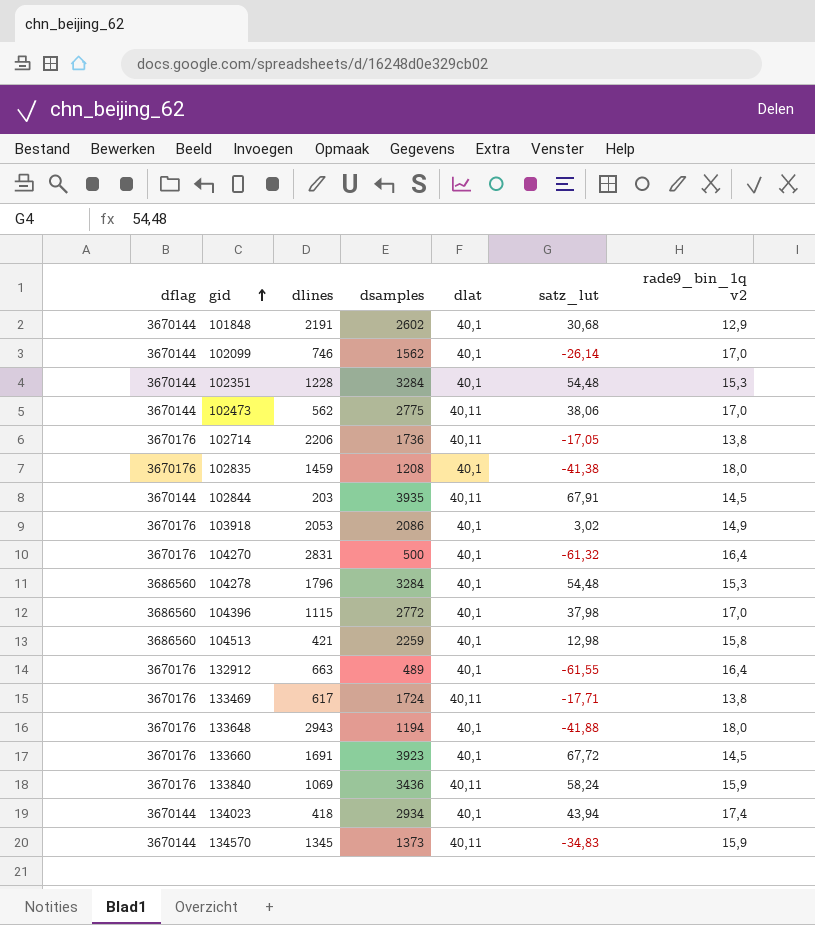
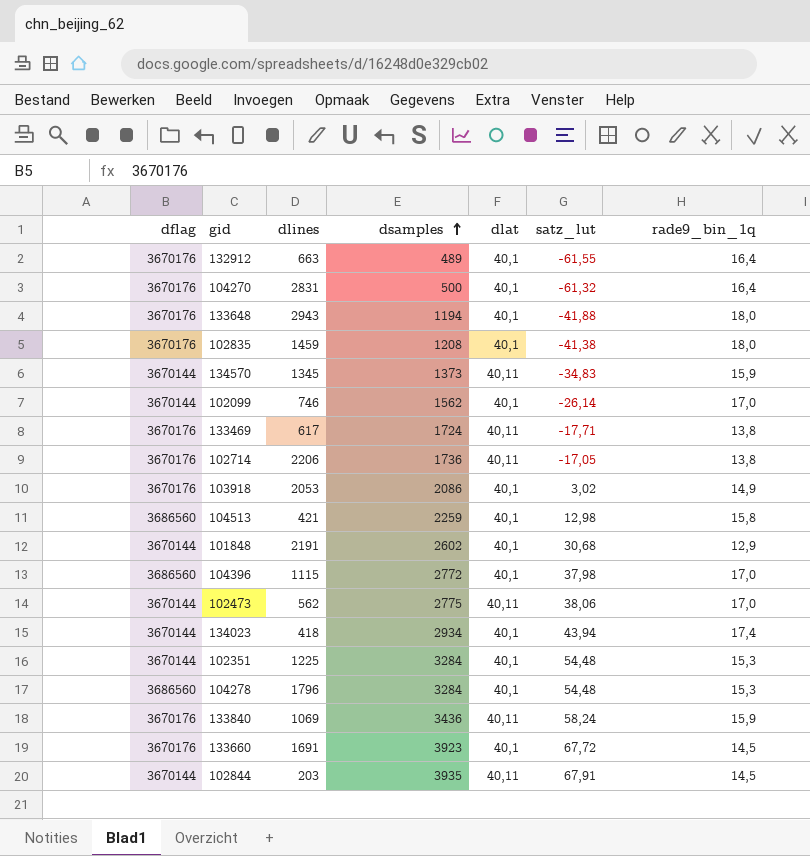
row order: gid ascending -> dsamples ascending
column name: rade9_bin_1q v2 -> rade9_bin_1q
102351 | dlines: 1228 -> 1225

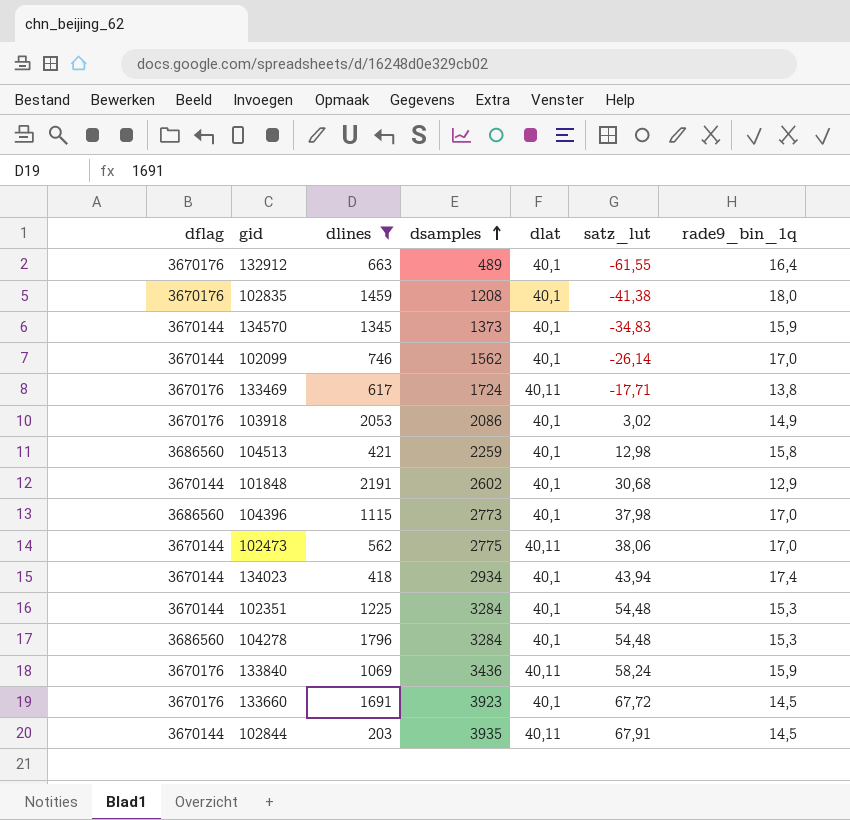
filter: none -> dlines <= 2191
134570 | dlat: 40,11 -> 40,1
104396 | dsamples: 2772 -> 2773

